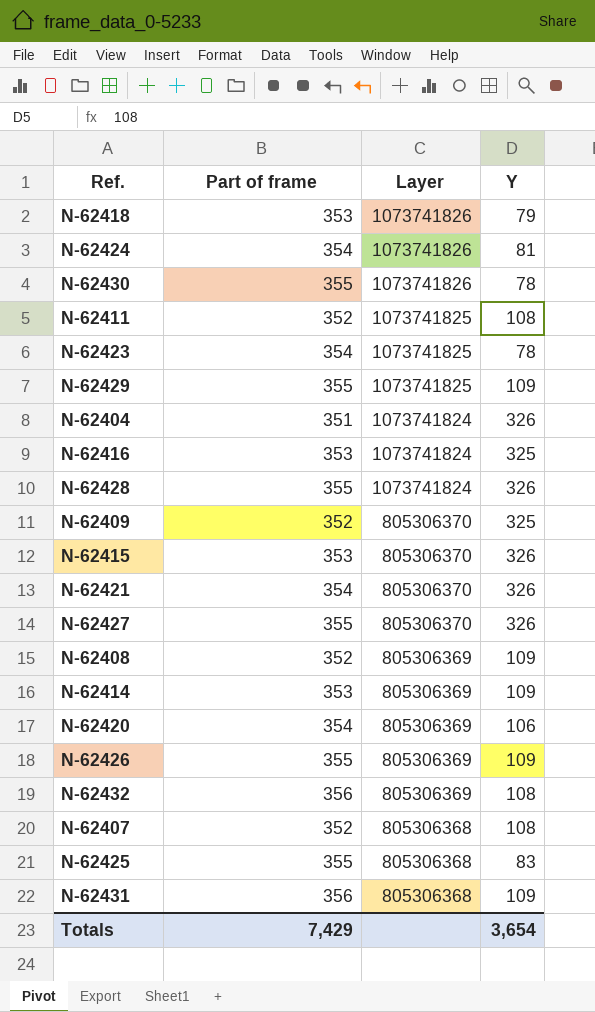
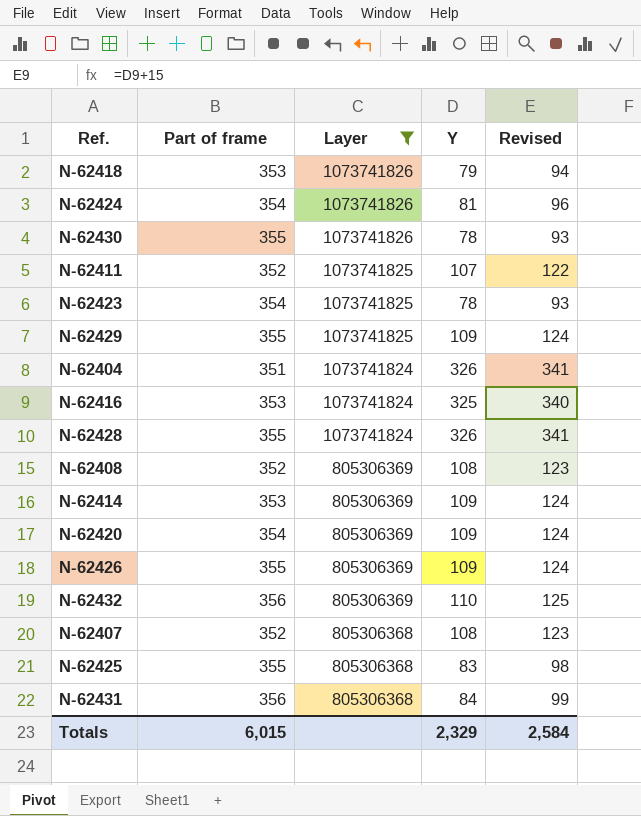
filter: none -> Layer != 805306370
column Revised | formula: none -> [Y] + 15
N-62411 | Y: 108 -> 107
N-62408 | Y: 109 -> 108
N-62420 | Y: 106 -> 109
N-62432 | Y: 108 -> 110
N-62431 | Y: 109 -> 84
Totals | Part of frame: 7,429 -> 6,015
Totals | Y: 3,654 -> 2,329

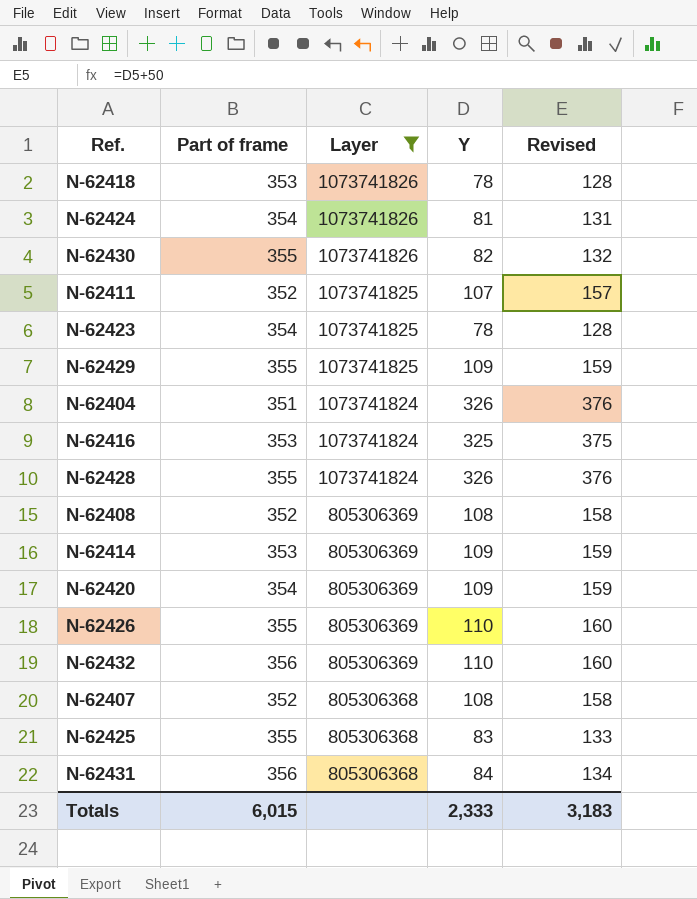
column Revised | formula: [Y] + 15 -> [Y] + 50
N-62418 | Y: 79 -> 78
N-62430 | Y: 78 -> 82
N-62426 | Y: 109 -> 110
Totals | Y: 2,329 -> 2,333
Totals | Revised: 2,584 -> 3,183

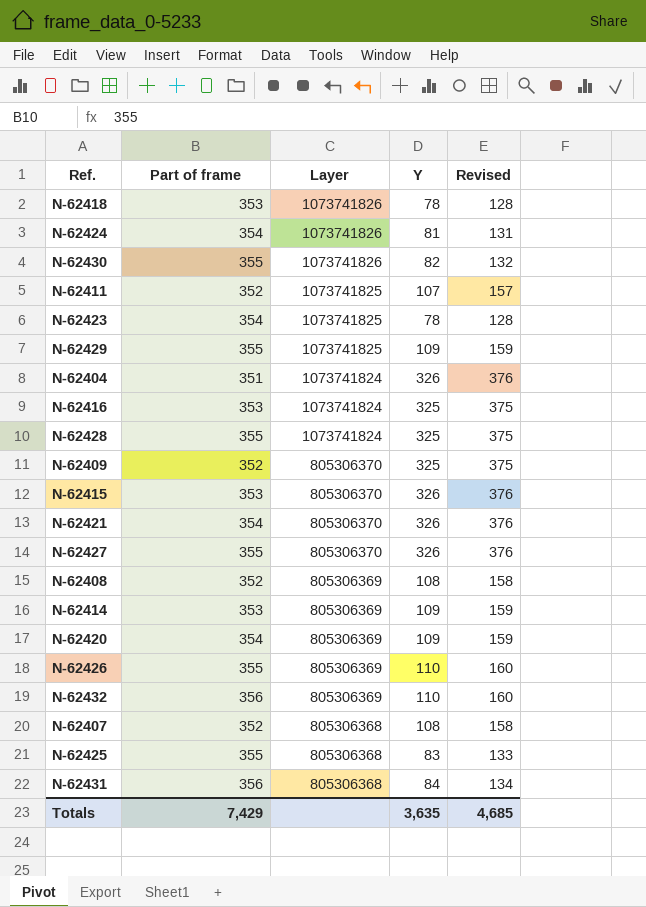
filter: Layer != 805306370 -> none
N-62428 | Y: 326 -> 325
N-62428 | Revised: 376 -> 375
Totals | Part of frame: 6,015 -> 7,429
Totals | Y: 2,333 -> 3,635
Totals | Revised: 3,183 -> 4,685

